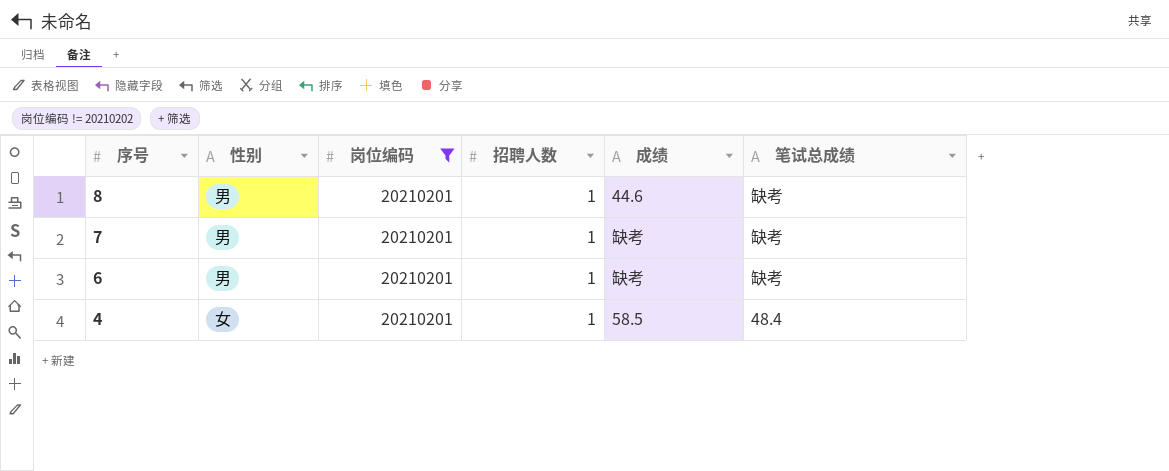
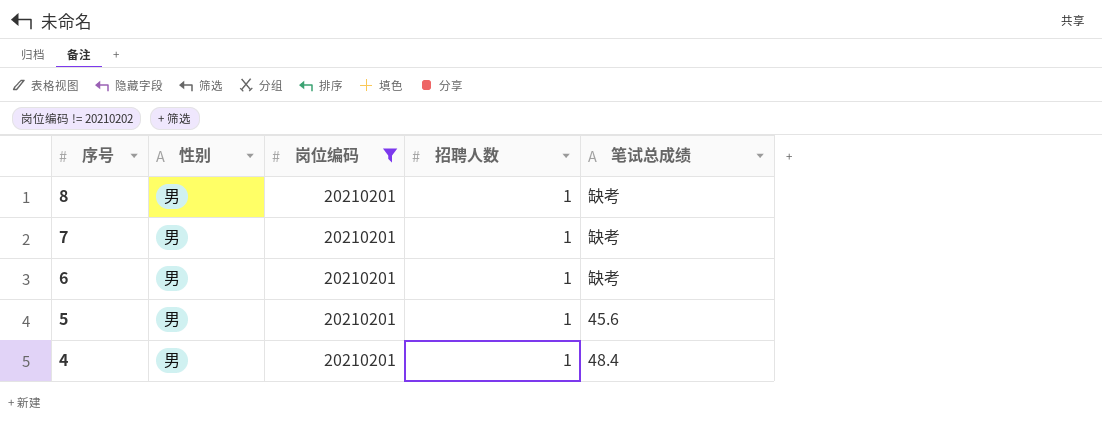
column 成绩 | position: 5 -> none
row 5: none -> 男 | 20210201 | 1 | 45.6
4 | 性别: 女 -> 男

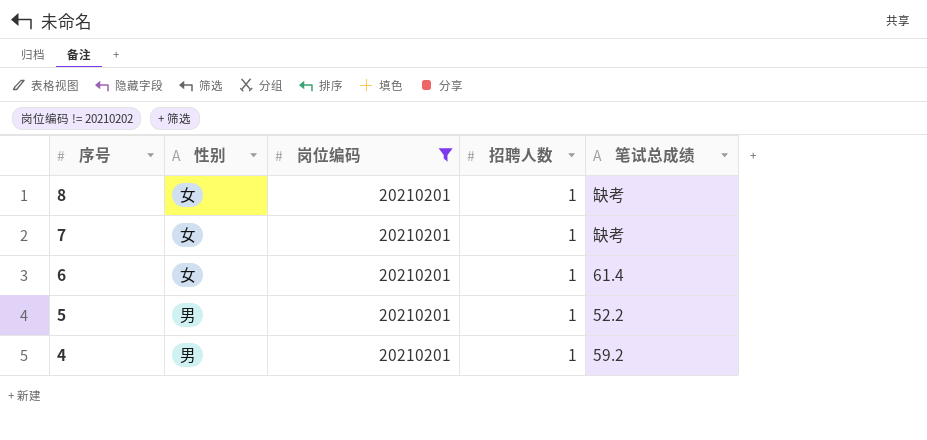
8 | 性别: 男 -> 女
7 | 性别: 男 -> 女
6 | 性别: 男 -> 女
6 | 笔试总成绩: 缺考 -> 61.4
5 | 笔试总成绩: 45.6 -> 52.2
4 | 笔试总成绩: 48.4 -> 59.2

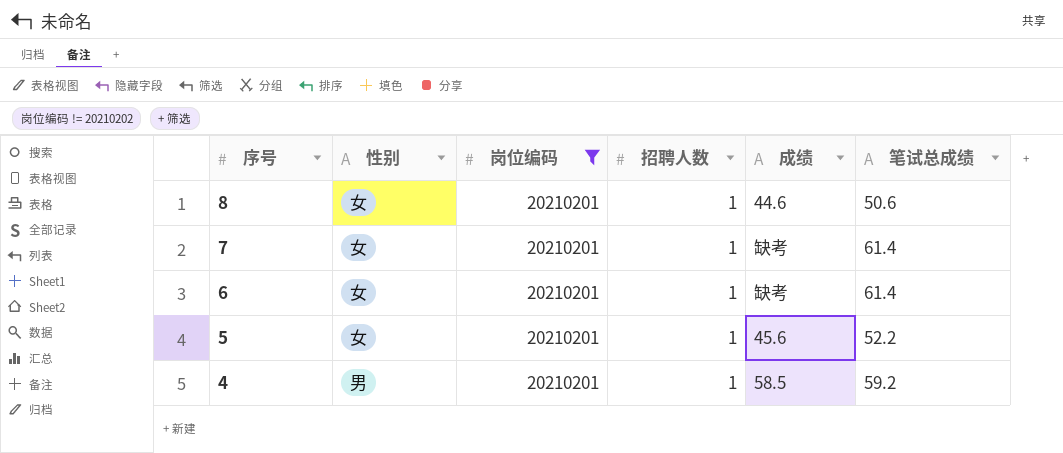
column 成绩 | position: none -> 5
8 | 笔试总成绩: 缺考 -> 50.6
7 | 笔试总成绩: 缺考 -> 61.4
5 | 性别: 男 -> 女

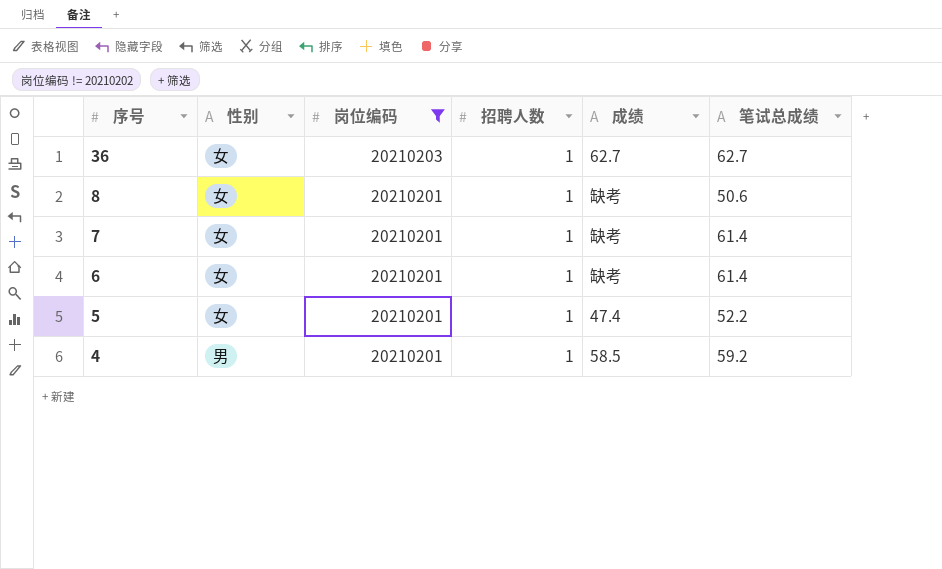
row 36: none -> 女 | 20210203 | 1 | 62.7 | 62.7
8 | 成绩: 44.6 -> 缺考
5 | 成绩: 45.6 -> 47.4

